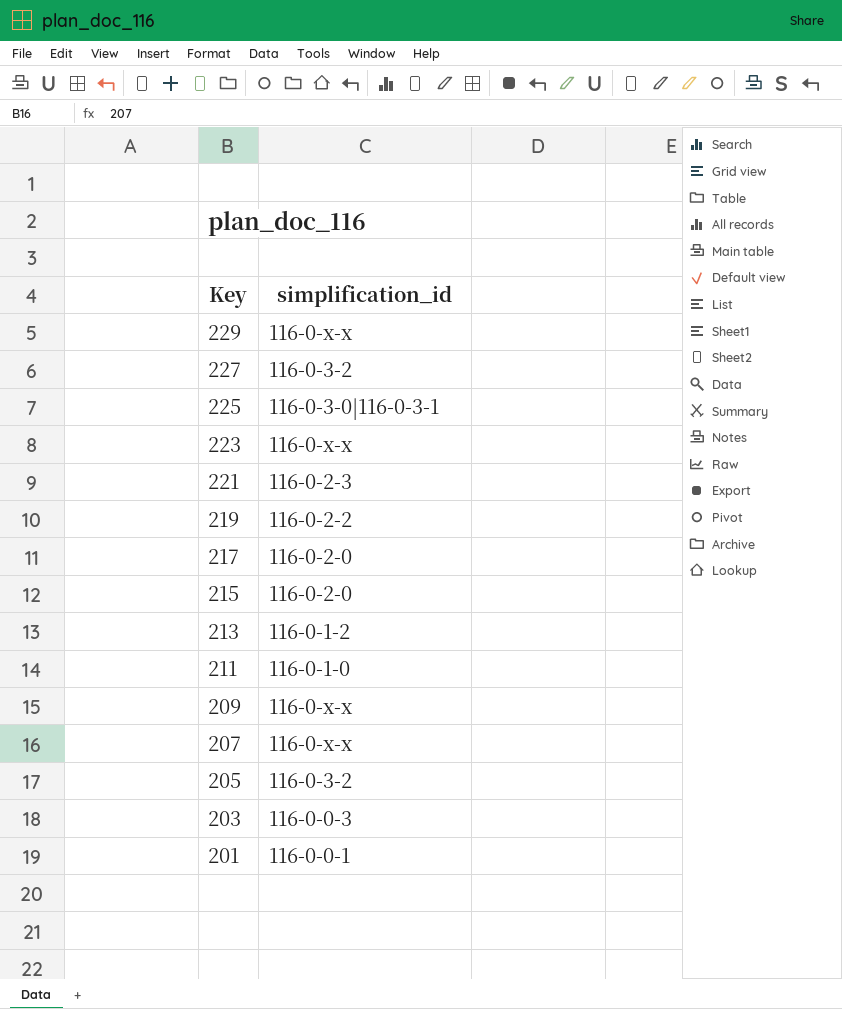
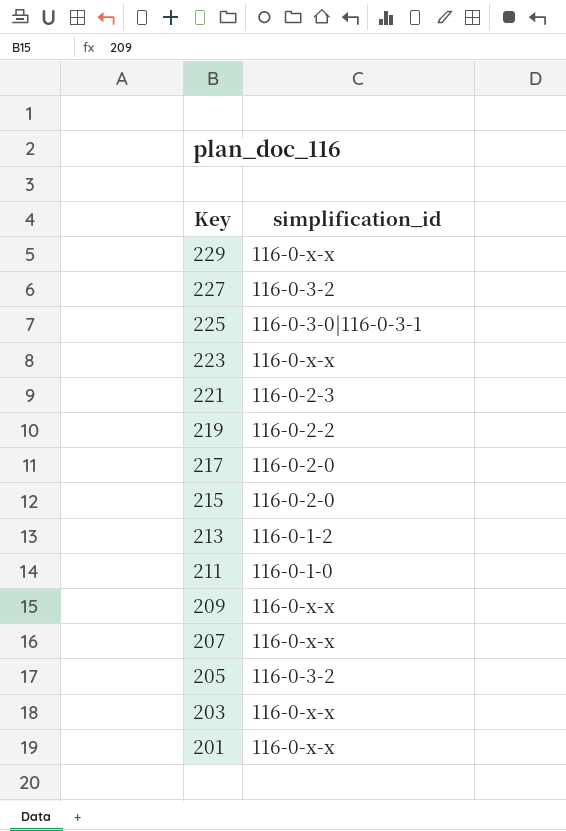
203 | simplification_id: 116-0-0-3 -> 116-0-x-x
201 | simplification_id: 116-0-0-1 -> 116-0-x-x

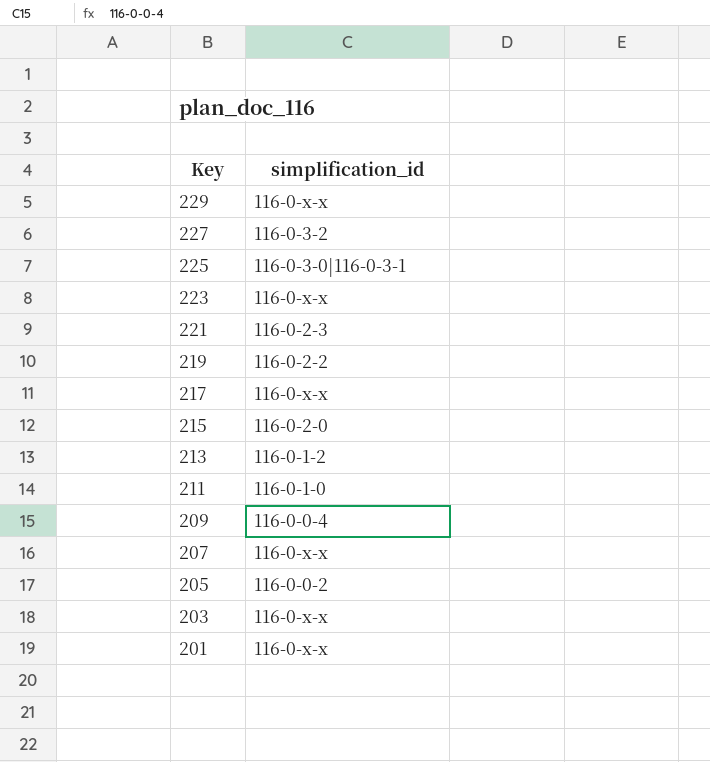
217 | simplification_id: 116-0-2-0 -> 116-0-x-x
209 | simplification_id: 116-0-x-x -> 116-0-0-4
205 | simplification_id: 116-0-3-2 -> 116-0-0-2

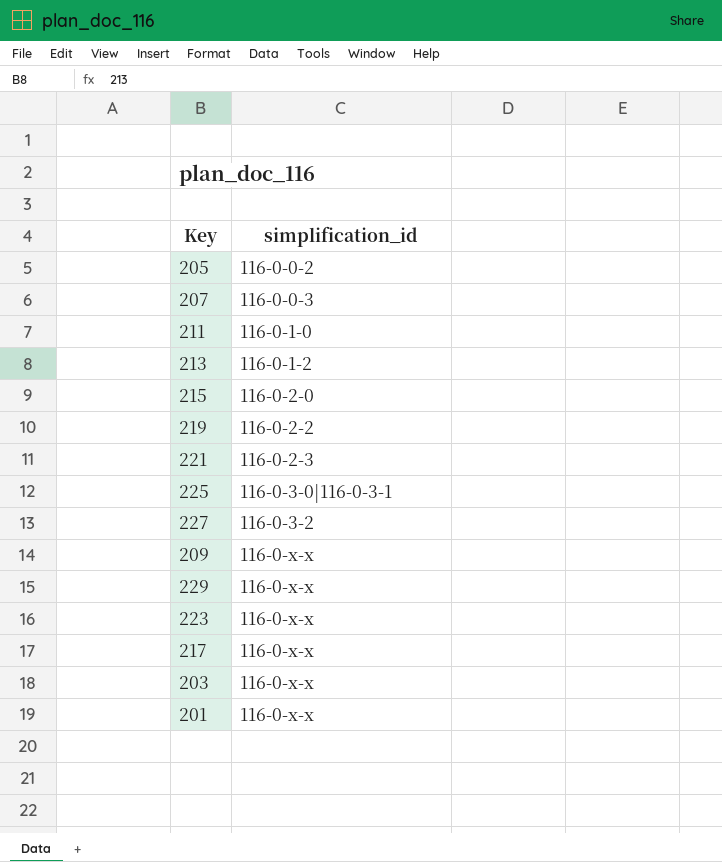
row order: Key descending -> simplification_id ascending
207 | simplification_id: 116-0-x-x -> 116-0-0-3
209 | simplification_id: 116-0-0-4 -> 116-0-x-x

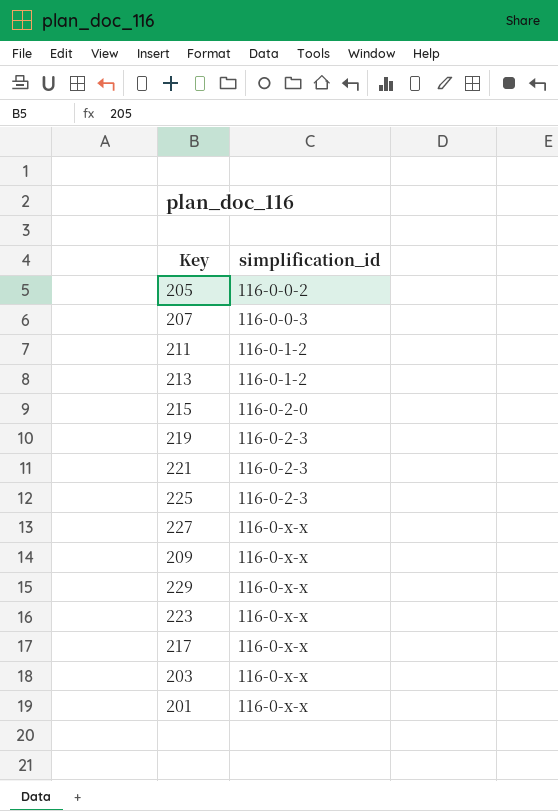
211 | simplification_id: 116-0-1-0 -> 116-0-1-2
219 | simplification_id: 116-0-2-2 -> 116-0-2-3
225 | simplification_id: 116-0-3-0|116-0-3-1 -> 116-0-2-3
227 | simplification_id: 116-0-3-2 -> 116-0-x-x

